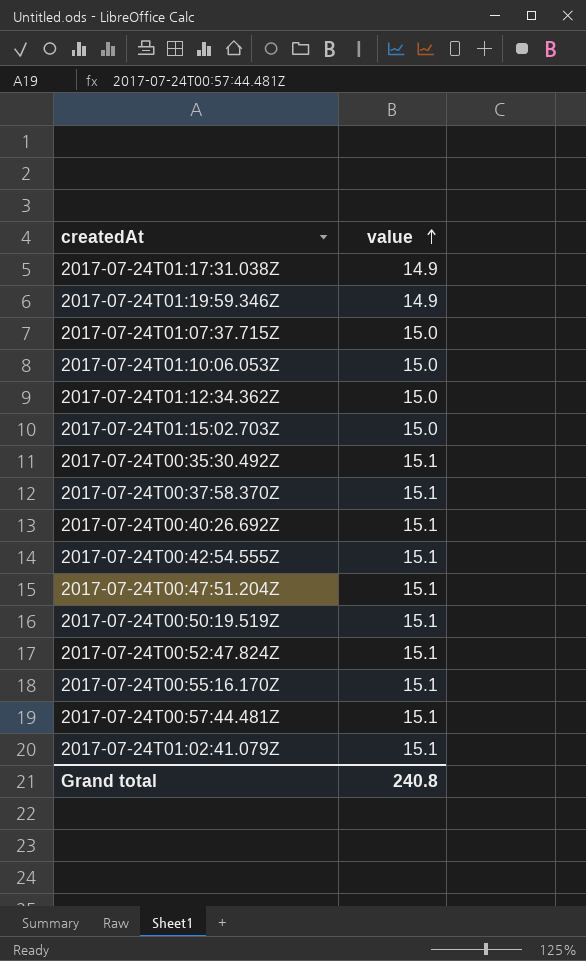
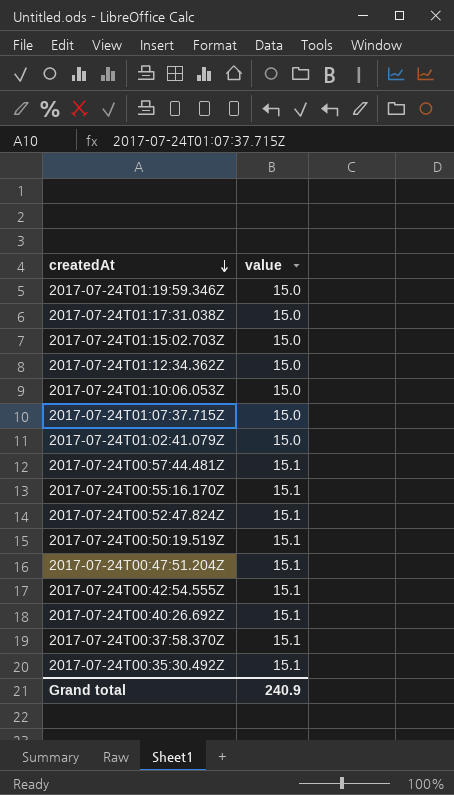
row order: value ascending -> createdAt descending
2017-07-24T01:19:59.346Z | value: 14.9 -> 15.0
2017-07-24T01:17:31.038Z | value: 14.9 -> 15.0
2017-07-24T01:02:41.079Z | value: 15.1 -> 15.0
Grand total | value: 240.8 -> 240.9

